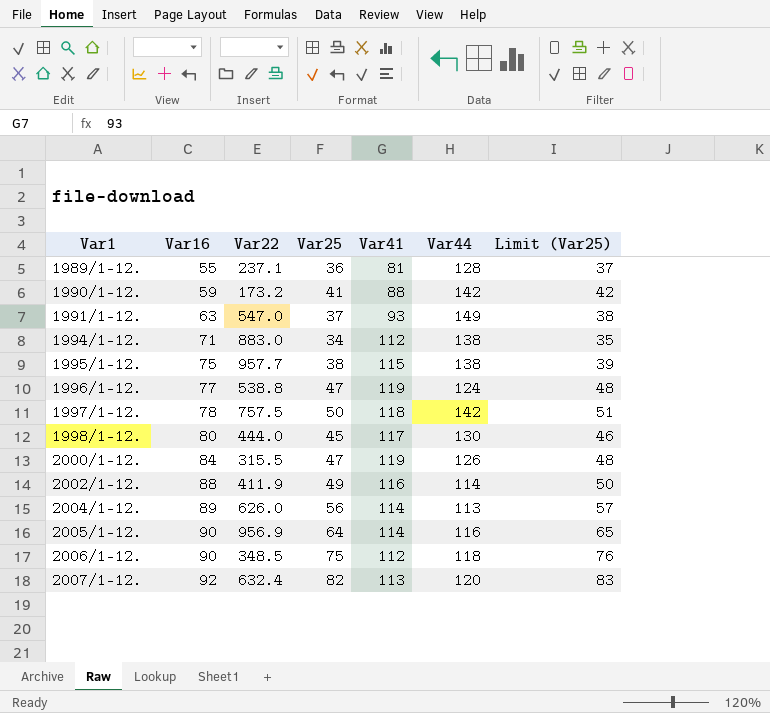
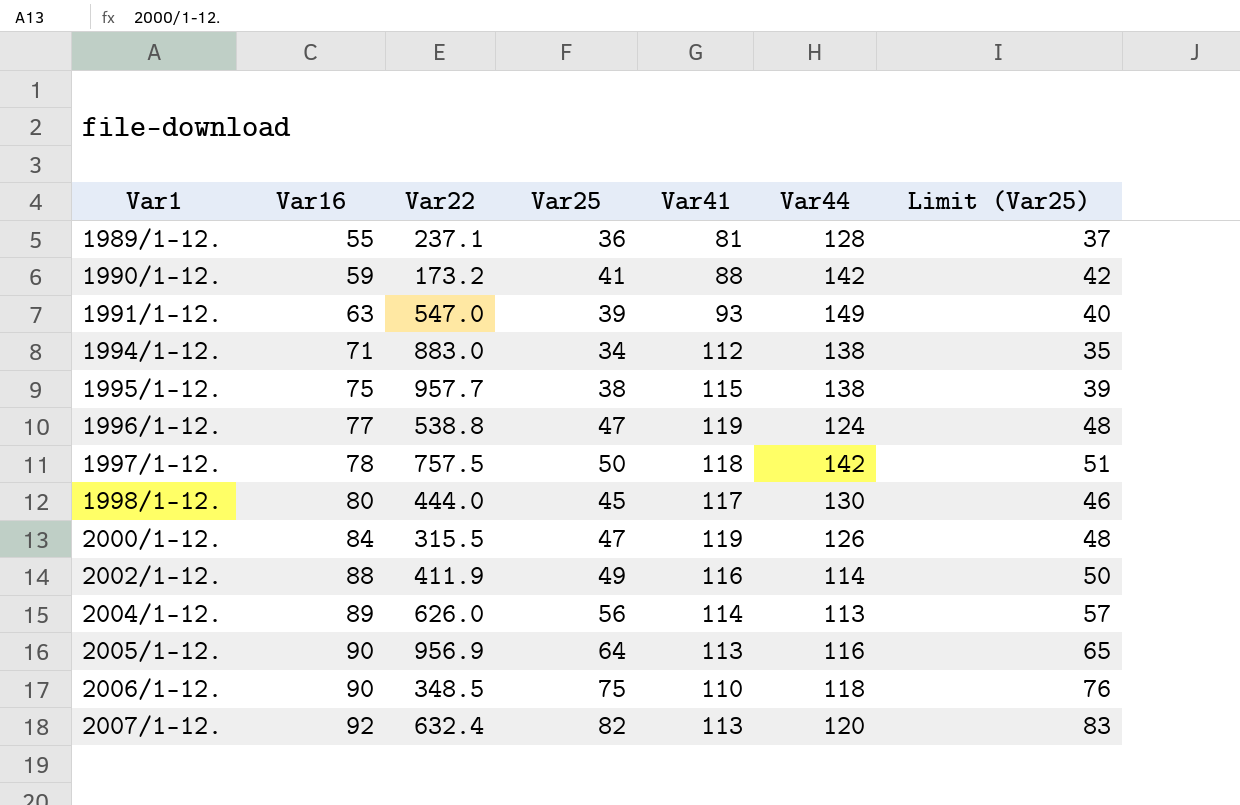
1991/1-12. | Var25: 37 -> 39
1991/1-12. | Limit (Var25): 38 -> 40
2005/1-12. | Var41: 114 -> 113
2006/1-12. | Var41: 112 -> 110

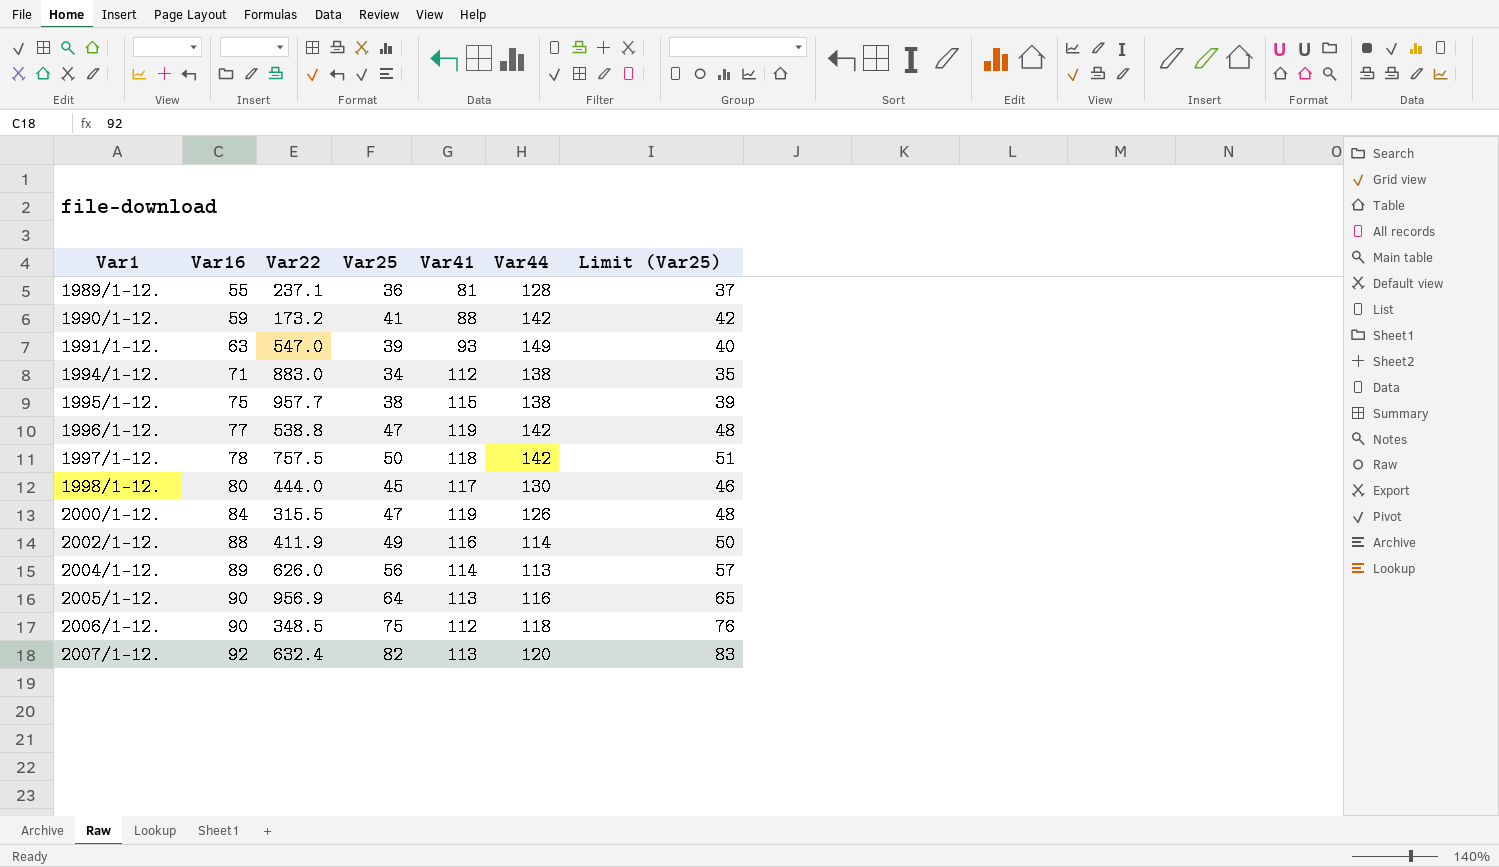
1996/1-12. | Var44: 124 -> 142
2006/1-12. | Var41: 110 -> 112

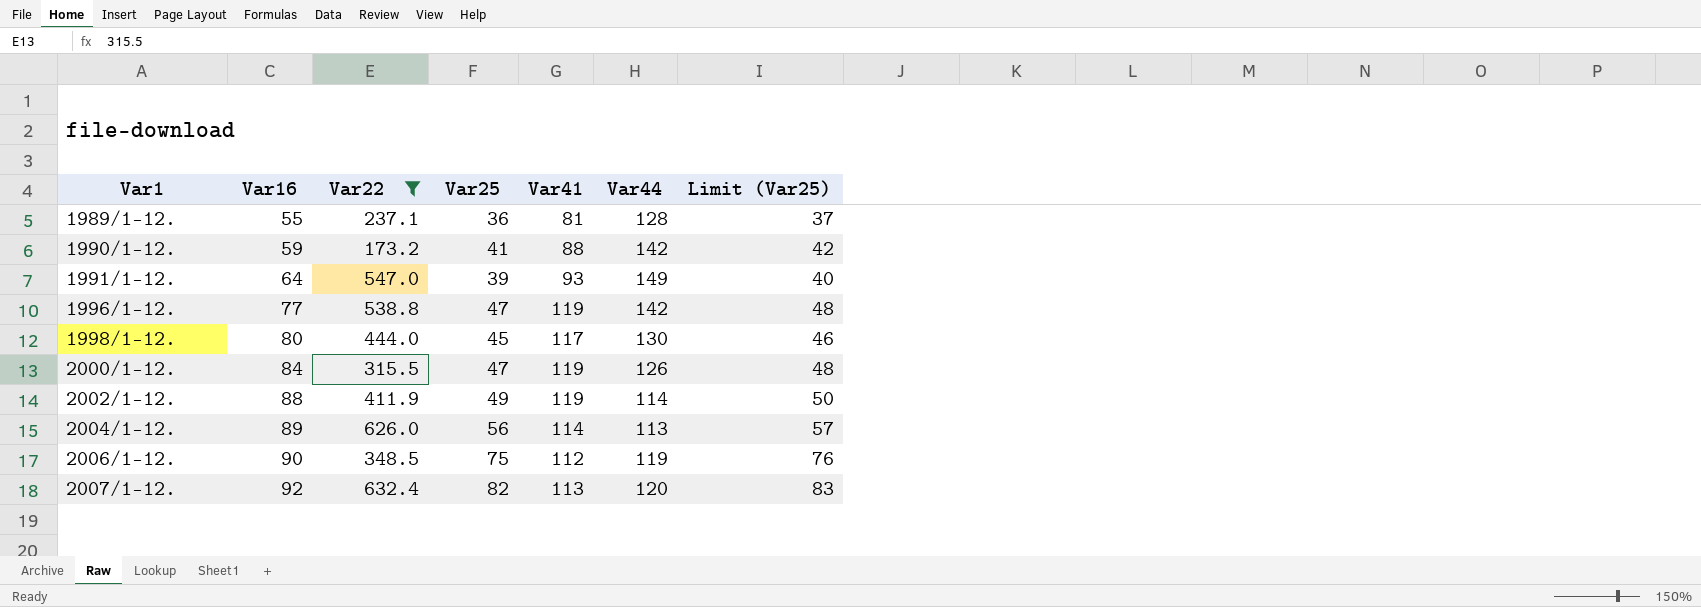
filter: none -> Var22 <= 632.4
1991/1-12. | Var16: 63 -> 64
2002/1-12. | Var41: 116 -> 119
2006/1-12. | Var44: 118 -> 119

